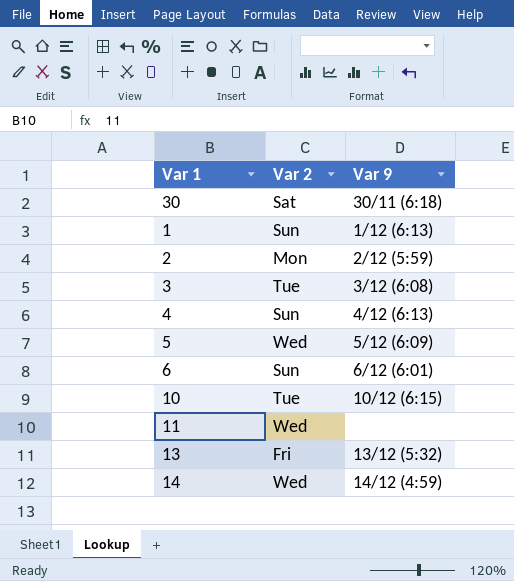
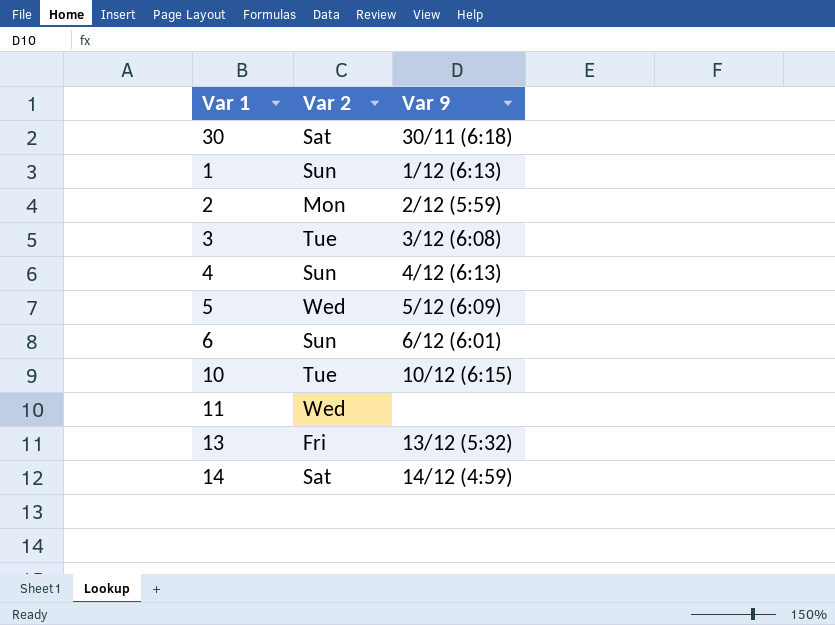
14 | Var 2: Wed -> Sat

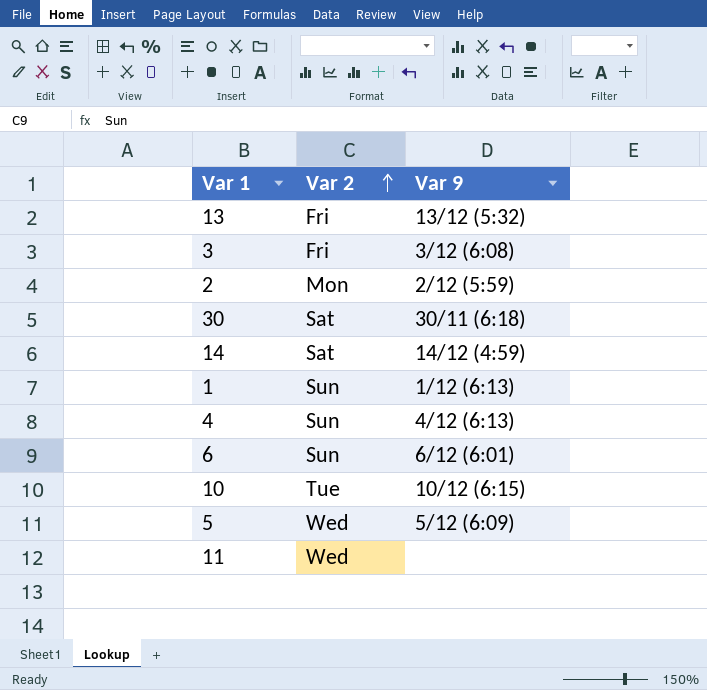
row order: none -> Var 2 ascending
3 | Var 2: Tue -> Fri

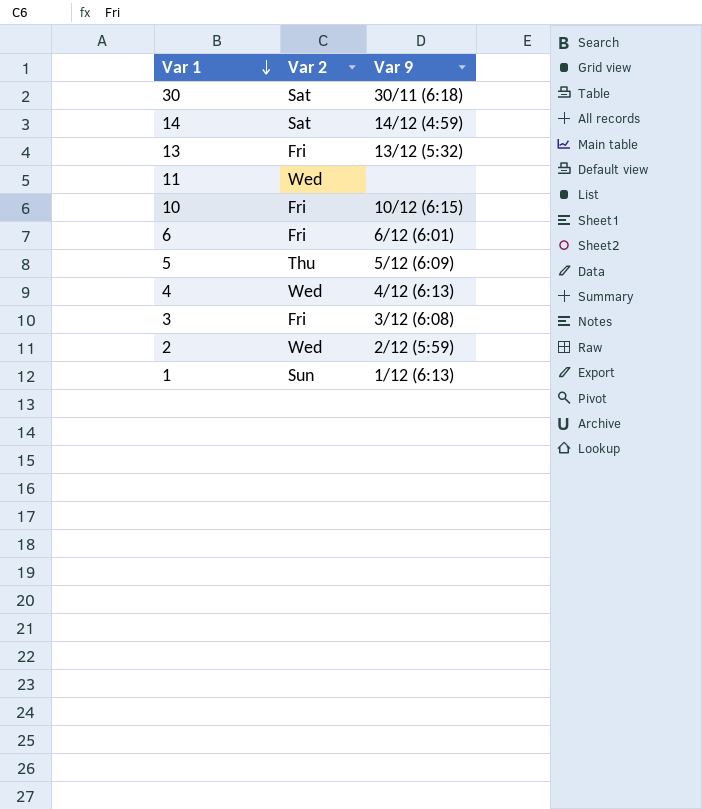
row order: Var 2 ascending -> Var 1 descending
10 | Var 2: Tue -> Fri
6 | Var 2: Sun -> Fri
5 | Var 2: Wed -> Thu
4 | Var 2: Sun -> Wed
2 | Var 2: Mon -> Wed

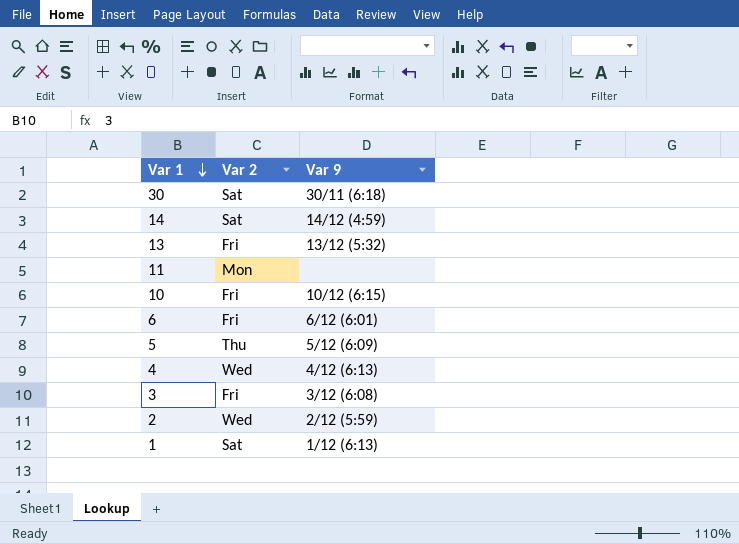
11 | Var 2: Wed -> Mon
1 | Var 2: Sun -> Sat

